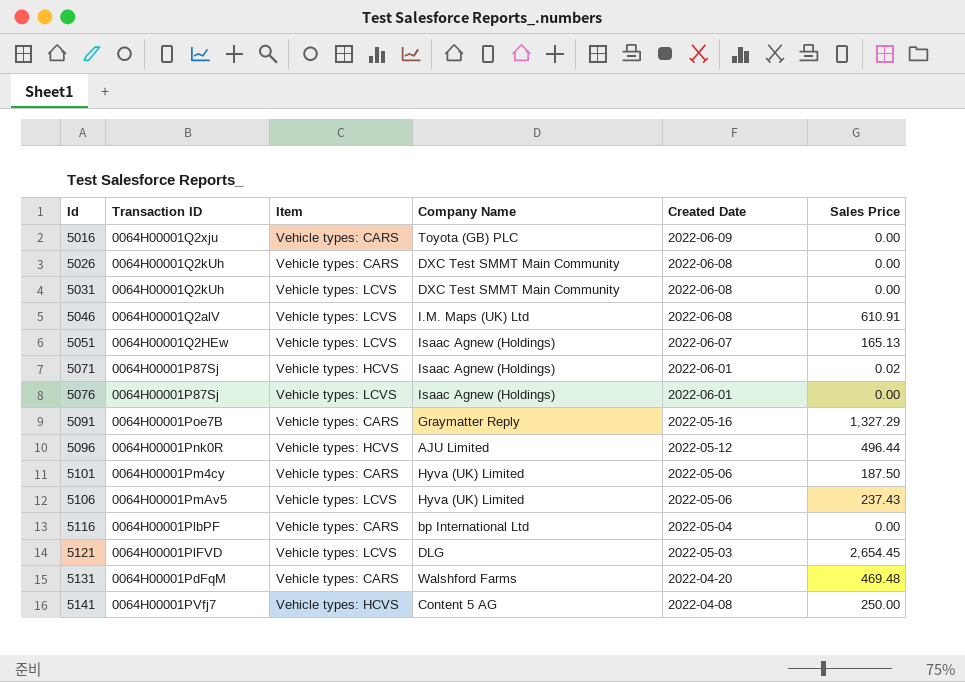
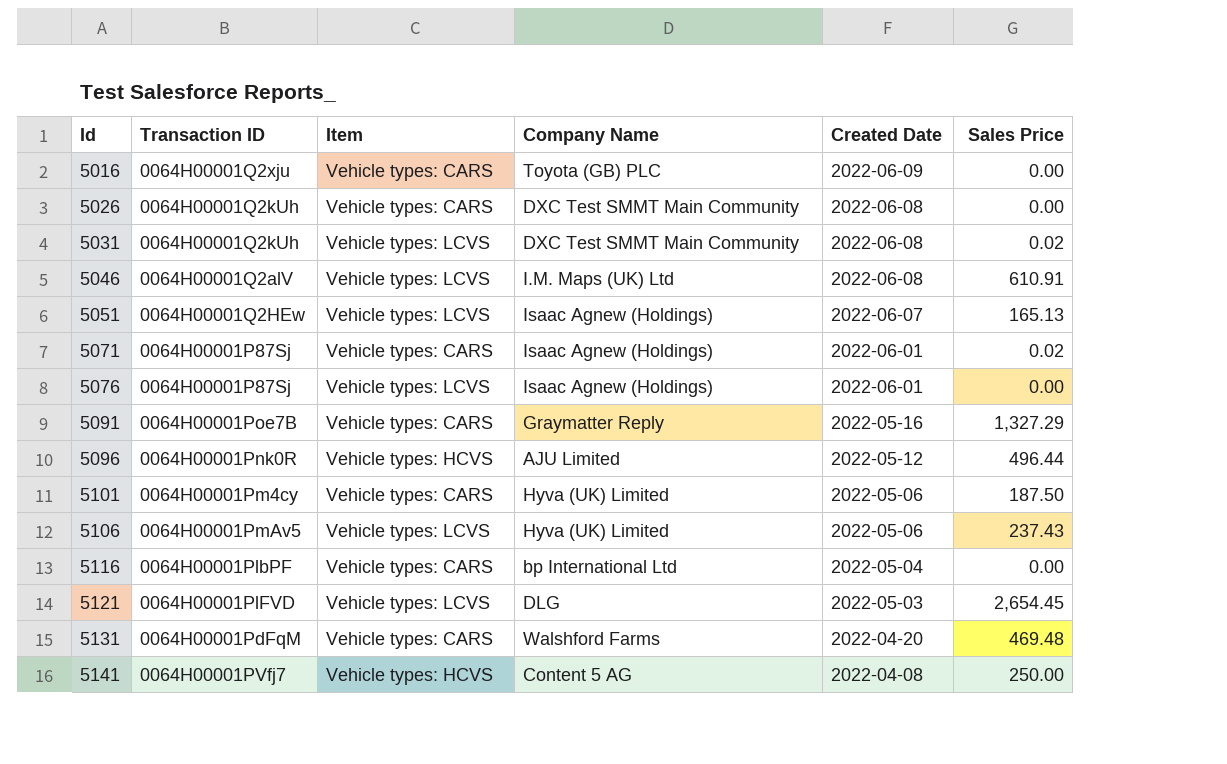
5031 | Sales Price: 0.00 -> 0.02
5071 | Item: Vehicle types: HCVS -> Vehicle types: CARS

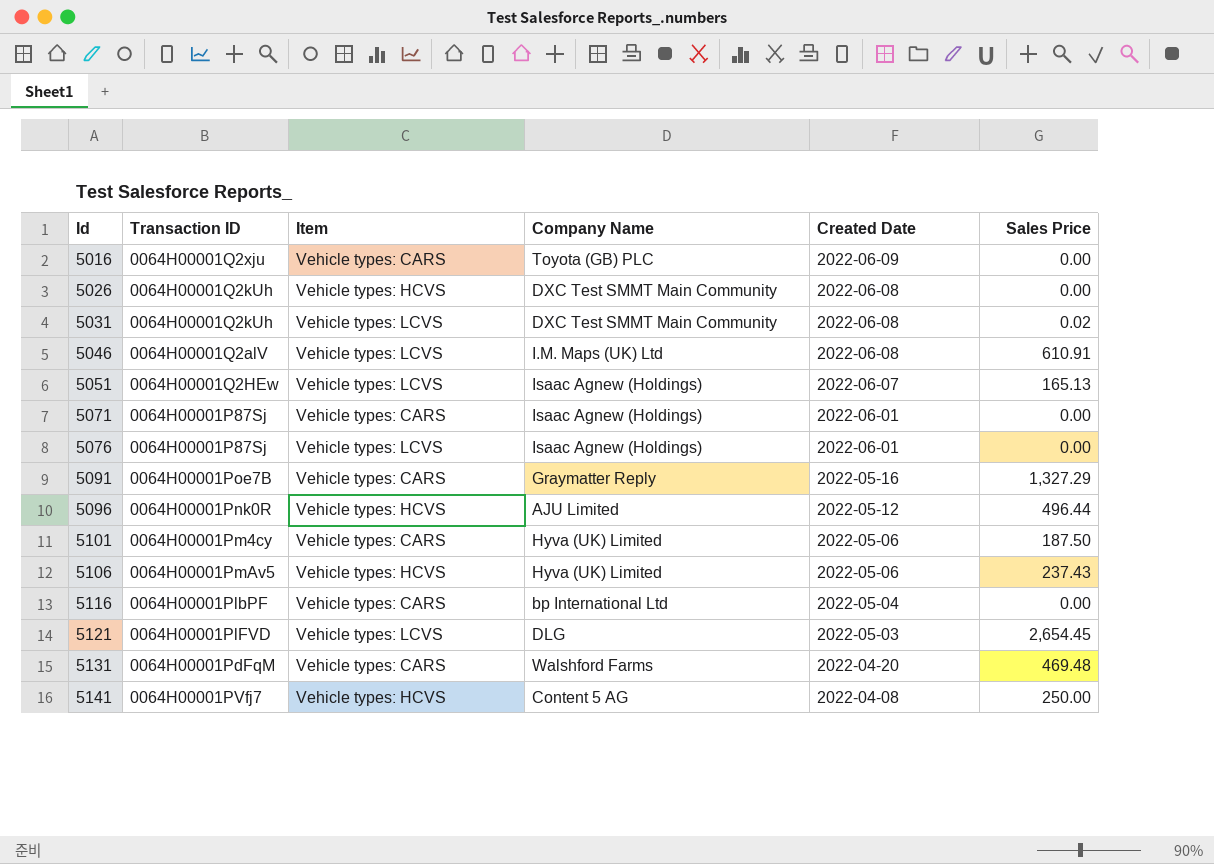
5026 | Item: Vehicle types: CARS -> Vehicle types: HCVS
5071 | Sales Price: 0.02 -> 0.00
5106 | Item: Vehicle types: LCVS -> Vehicle types: HCVS

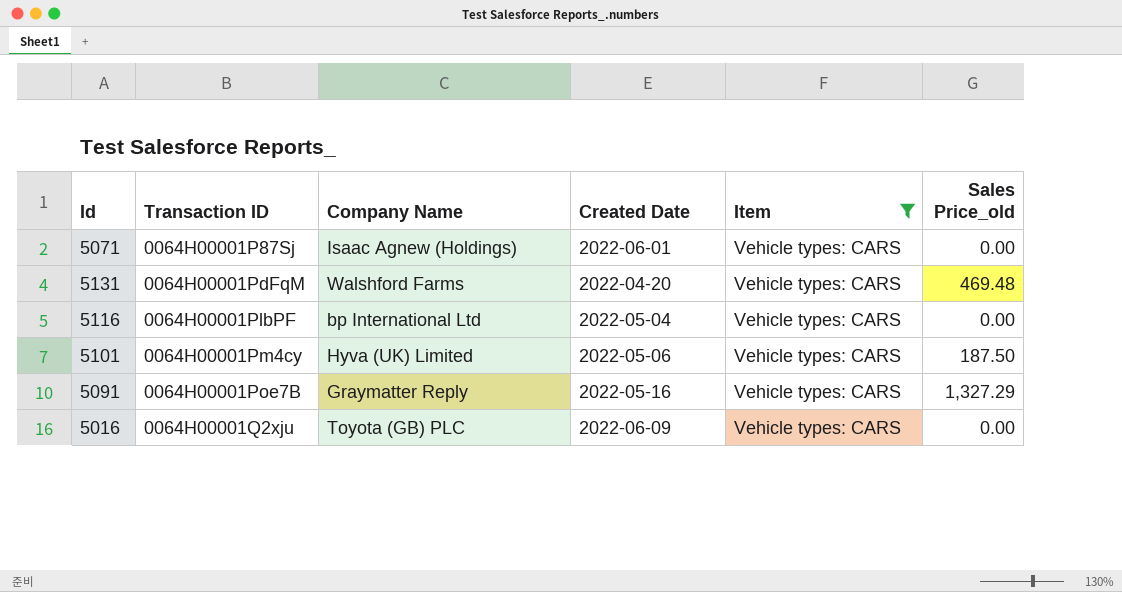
filter: none -> Item = Vehicle types: CARS
row order: Id ascending -> Transaction ID ascending
column Item | position: 3 -> 5
column name: Sales Price -> Sales Price_old

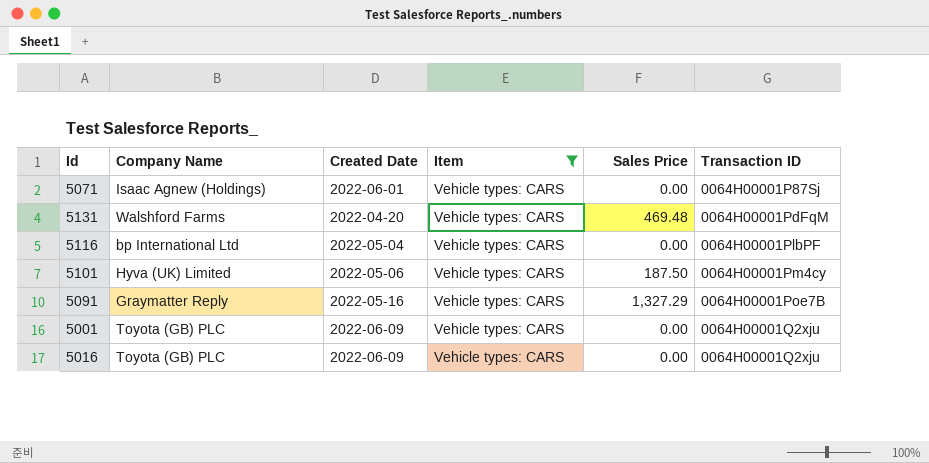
column name: Sales Price_old -> Sales Price
column Transaction ID | position: 2 -> 6
row 5001: none -> Toyota (GB) PLC | 2022-06-09 | Vehicle types: CARS | 0.00 | 0064H00001Q2xju

